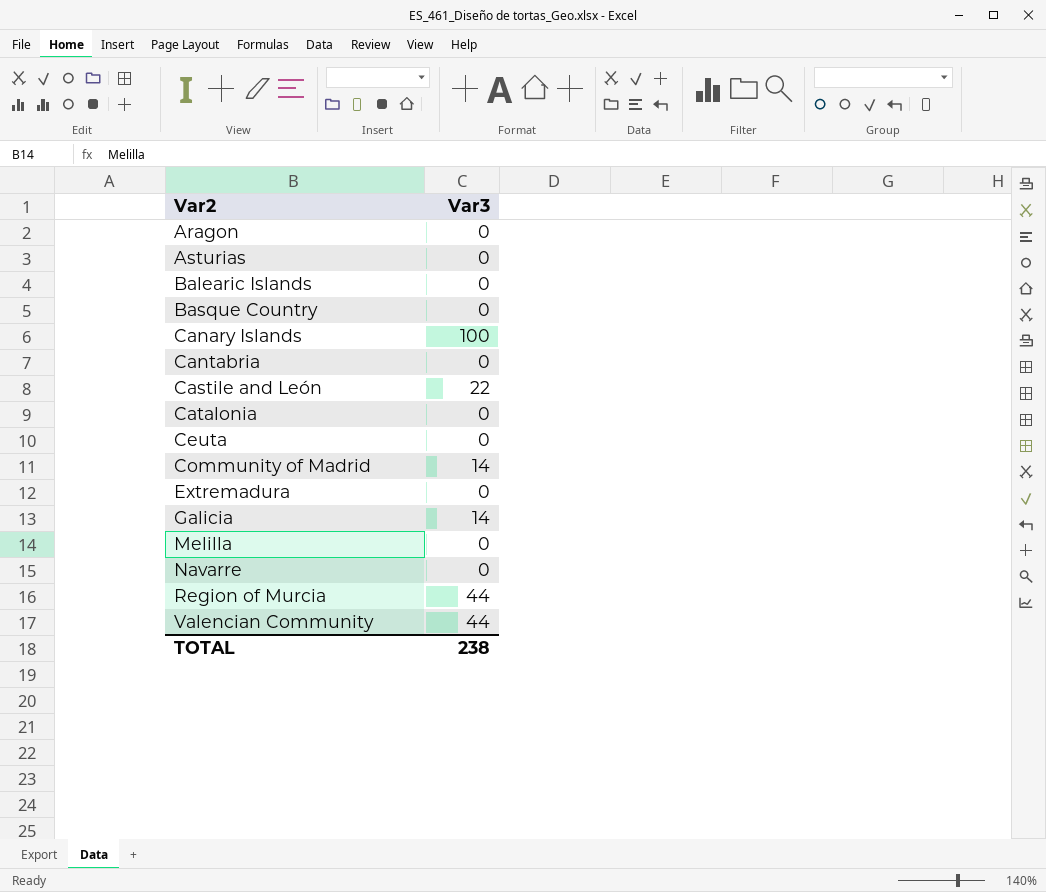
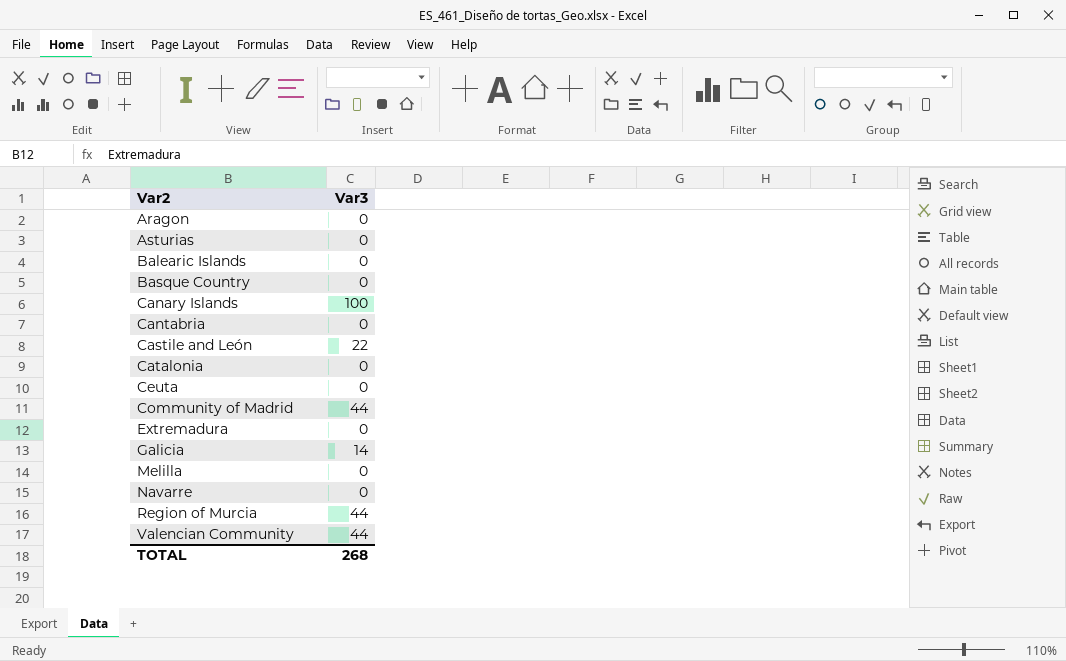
Community of Madrid | Var3: 14 -> 44
TOTAL | Var3: 238 -> 268

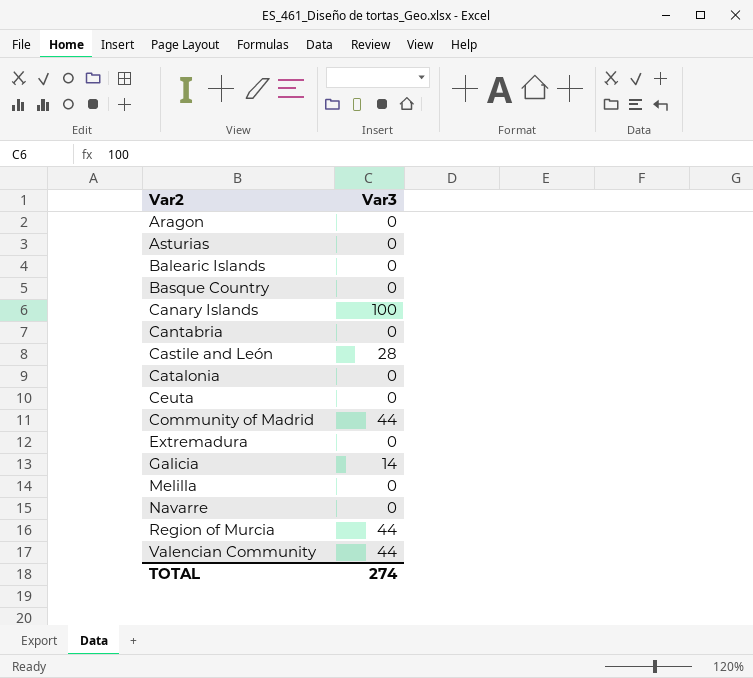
Castile and León | Var3: 22 -> 28
TOTAL | Var3: 268 -> 274

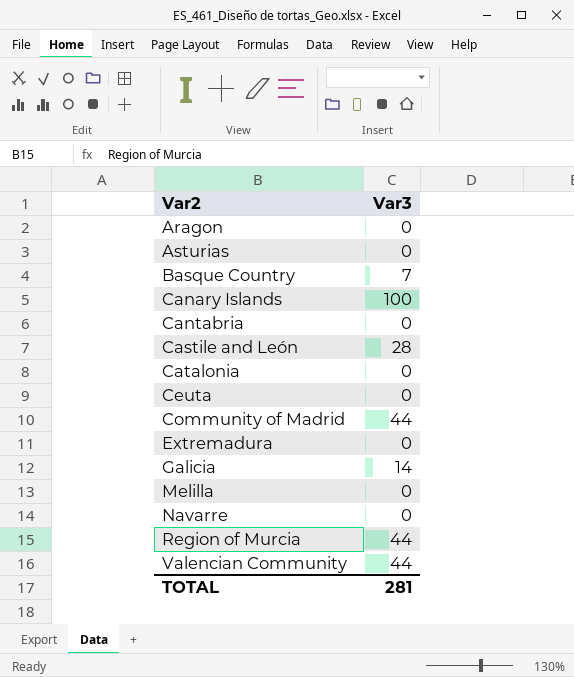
row Balearic Islands: 0 -> none
Basque Country | Var3: 0 -> 7
TOTAL | Var3: 274 -> 281

